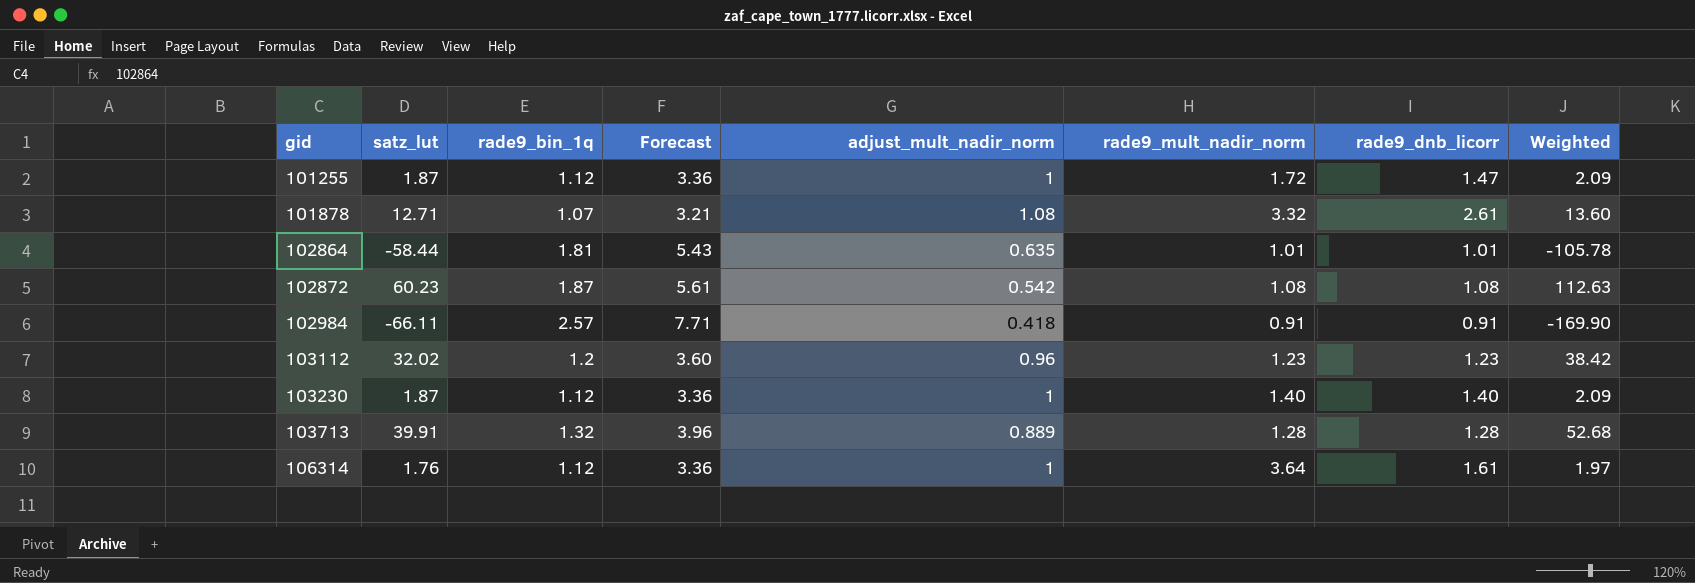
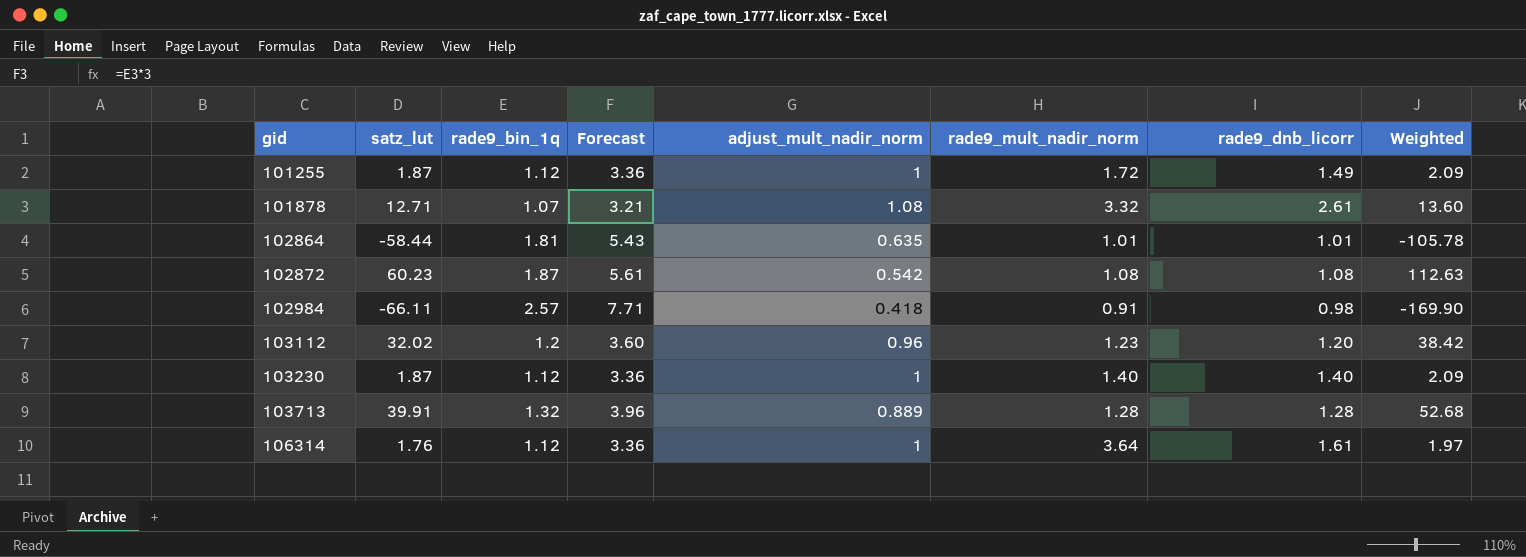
101255 | rade9_dnb_licorr: 1.47 -> 1.49
102984 | rade9_dnb_licorr: 0.91 -> 0.98
103112 | rade9_dnb_licorr: 1.23 -> 1.20

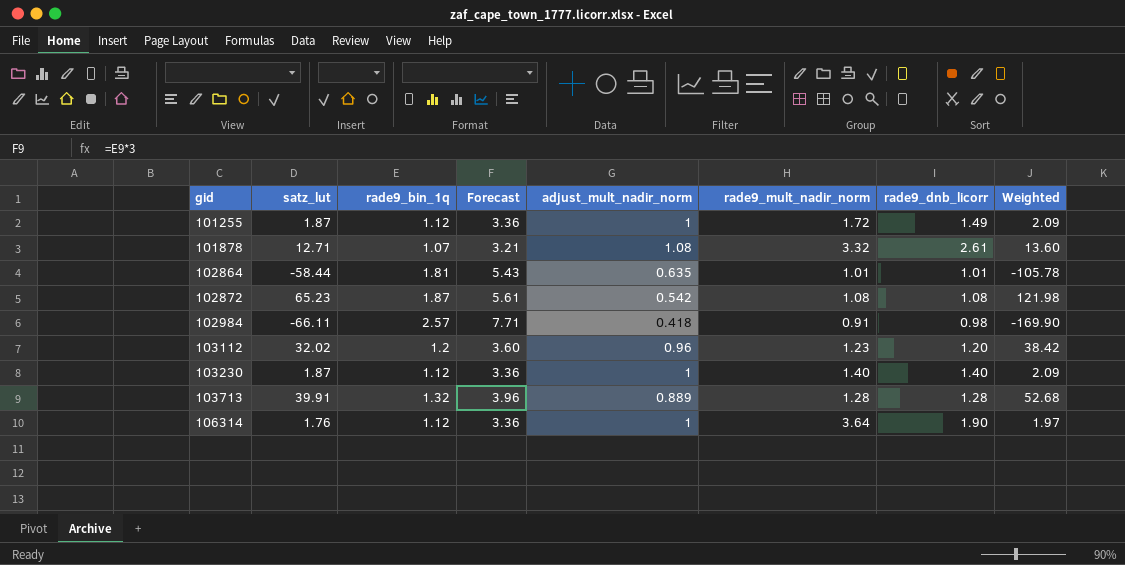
102872 | satz_lut: 60.23 -> 65.23
102872 | Weighted: 112.63 -> 121.98
106314 | rade9_dnb_licorr: 1.61 -> 1.90

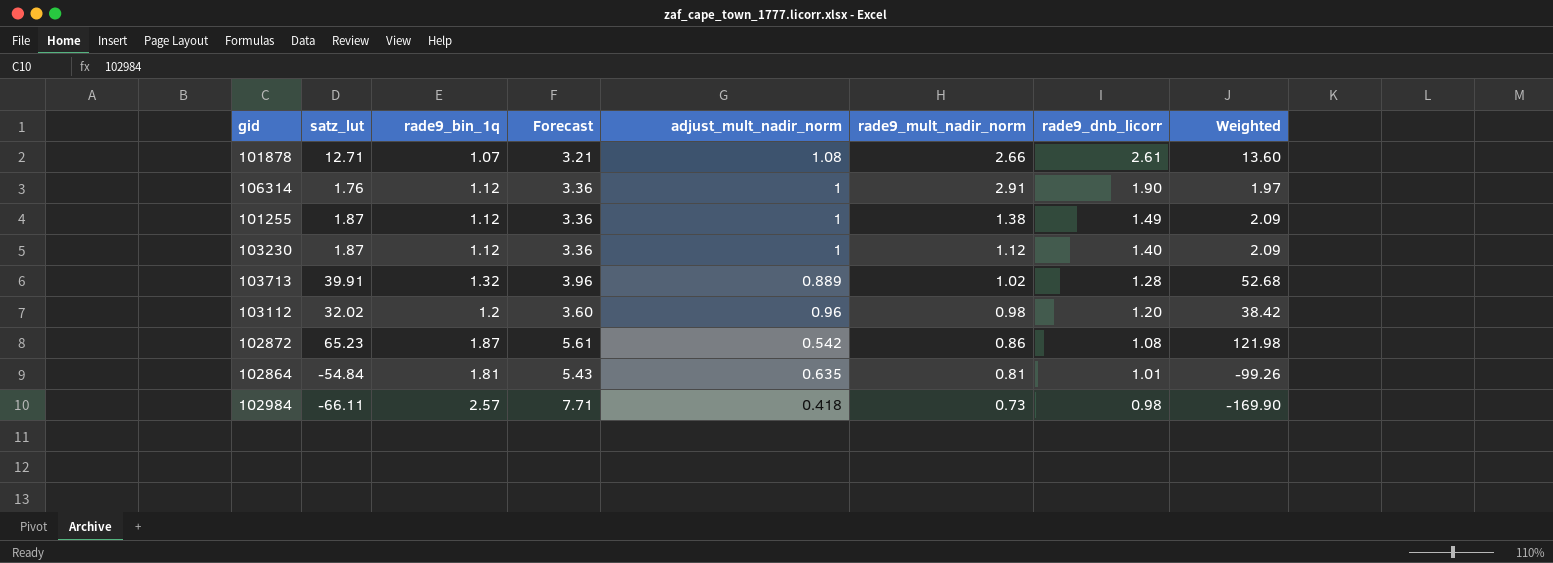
row order: gid ascending -> rade9_dnb_licorr descending
101878 | rade9_mult_nadir_norm: 3.32 -> 2.66
106314 | rade9_mult_nadir_norm: 3.64 -> 2.91
101255 | rade9_mult_nadir_norm: 1.72 -> 1.38
103230 | rade9_mult_nadir_norm: 1.40 -> 1.12
103713 | rade9_mult_nadir_norm: 1.28 -> 1.02
103112 | rade9_mult_nadir_norm: 1.23 -> 0.98
102872 | rade9_mult_nadir_norm: 1.08 -> 0.86
102864 | satz_lut: -58.44 -> -54.84
102864 | rade9_mult_nadir_norm: 1.01 -> 0.81
102864 | Weighted: -105.78 -> -99.26
102984 | rade9_mult_nadir_norm: 0.91 -> 0.73

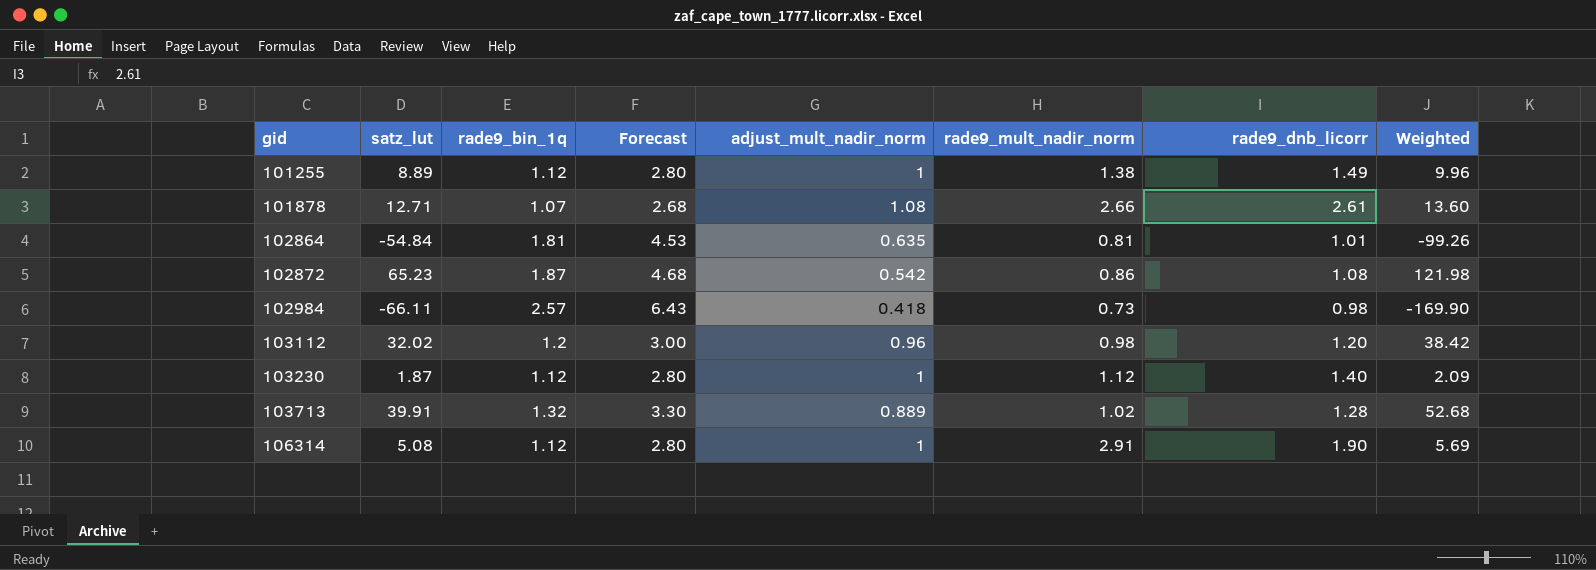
row order: rade9_dnb_licorr descending -> gid ascending
column Forecast | formula: [rade9_bin_1q] * 3 -> [rade9_bin_1q] * 2.5
101255 | satz_lut: 1.87 -> 8.89
101255 | Weighted: 2.09 -> 9.96
106314 | satz_lut: 1.76 -> 5.08
106314 | Weighted: 1.97 -> 5.69

